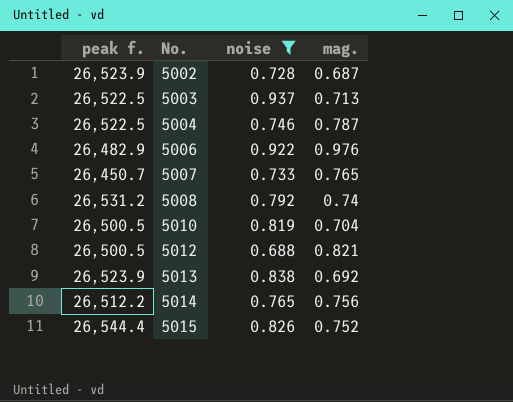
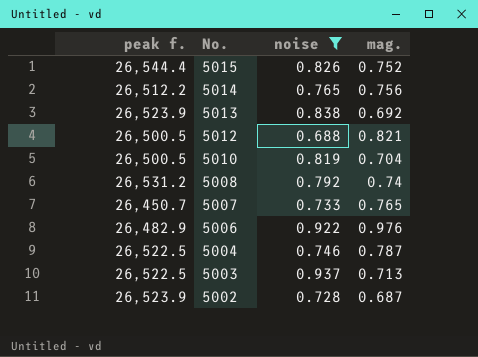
row order: No. ascending -> No. descending

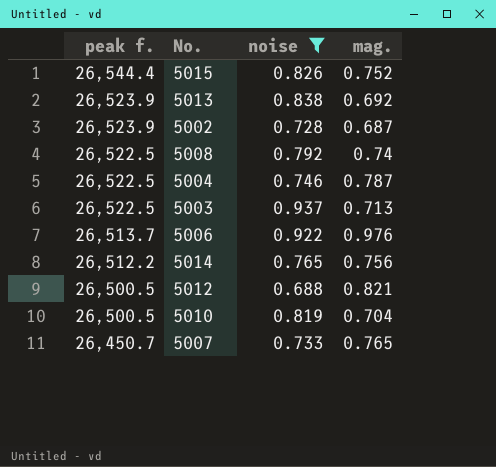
row order: No. descending -> peak f. descending
5008 | peak f.: 26,531.2 -> 26,522.5
5006 | peak f.: 26,482.9 -> 26,513.7

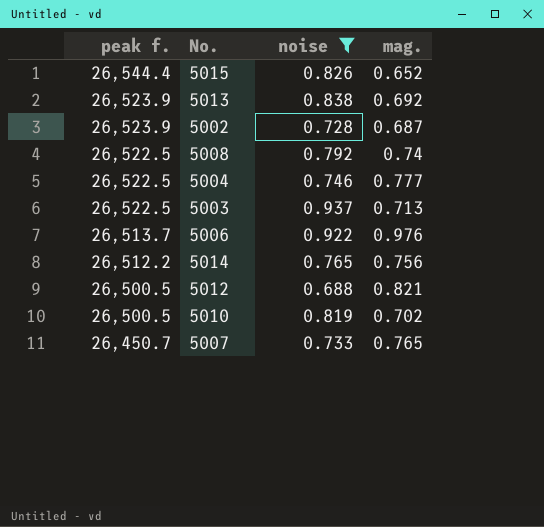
5015 | mag.: 0.752 -> 0.652
5004 | mag.: 0.787 -> 0.777
5010 | mag.: 0.704 -> 0.702

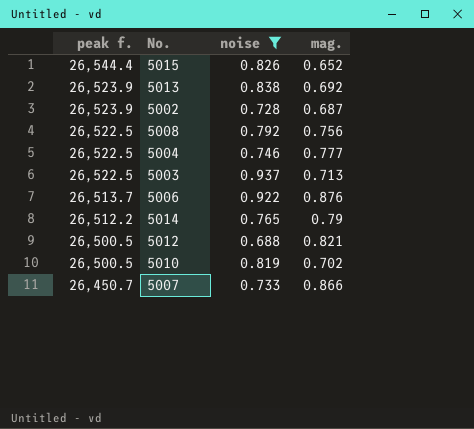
5008 | mag.: 0.74 -> 0.756
5006 | mag.: 0.976 -> 0.876
5014 | mag.: 0.756 -> 0.79
5007 | mag.: 0.765 -> 0.866

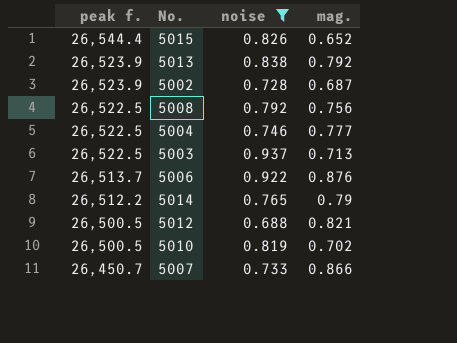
5013 | mag.: 0.692 -> 0.792

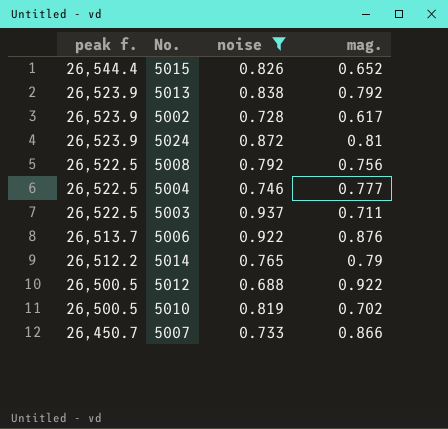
5002 | mag.: 0.687 -> 0.617
row 5024: none -> 26,523.9 | 0.872 | 0.81
5003 | mag.: 0.713 -> 0.711
5012 | mag.: 0.821 -> 0.922

